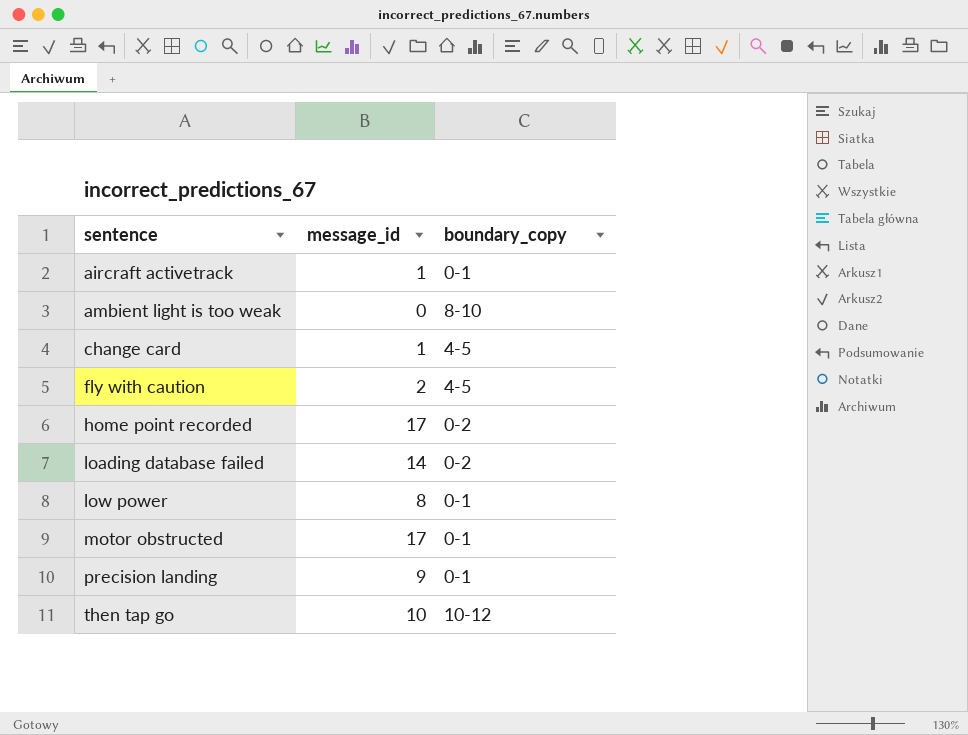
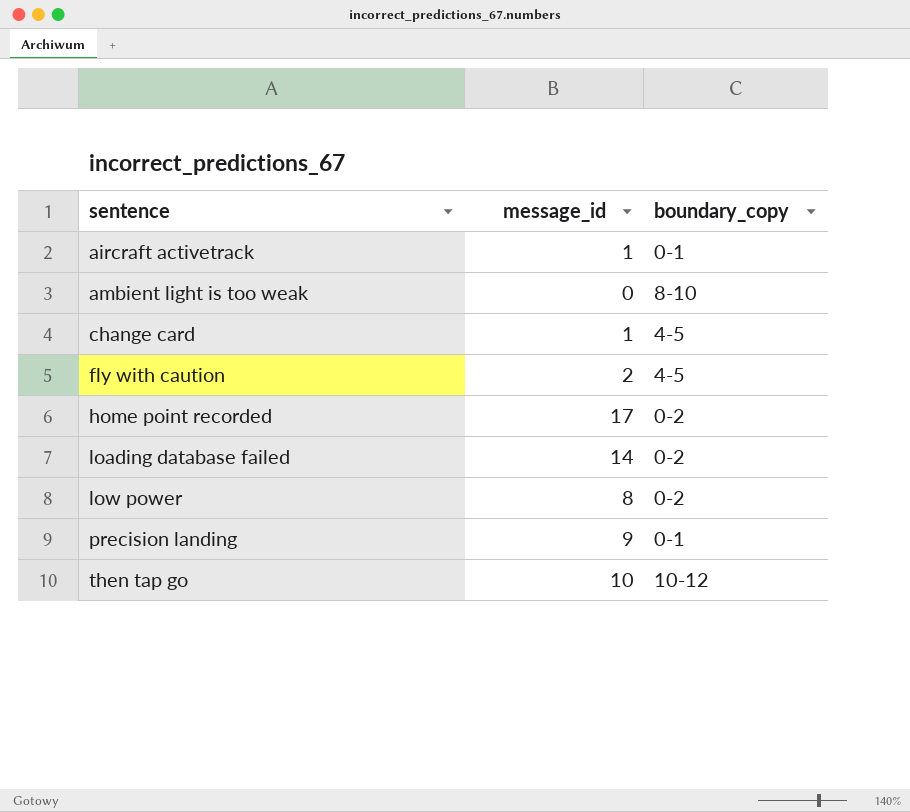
row motor obstructed: 17 | 0-1 -> none
low power | boundary_copy: 0-1 -> 0-2

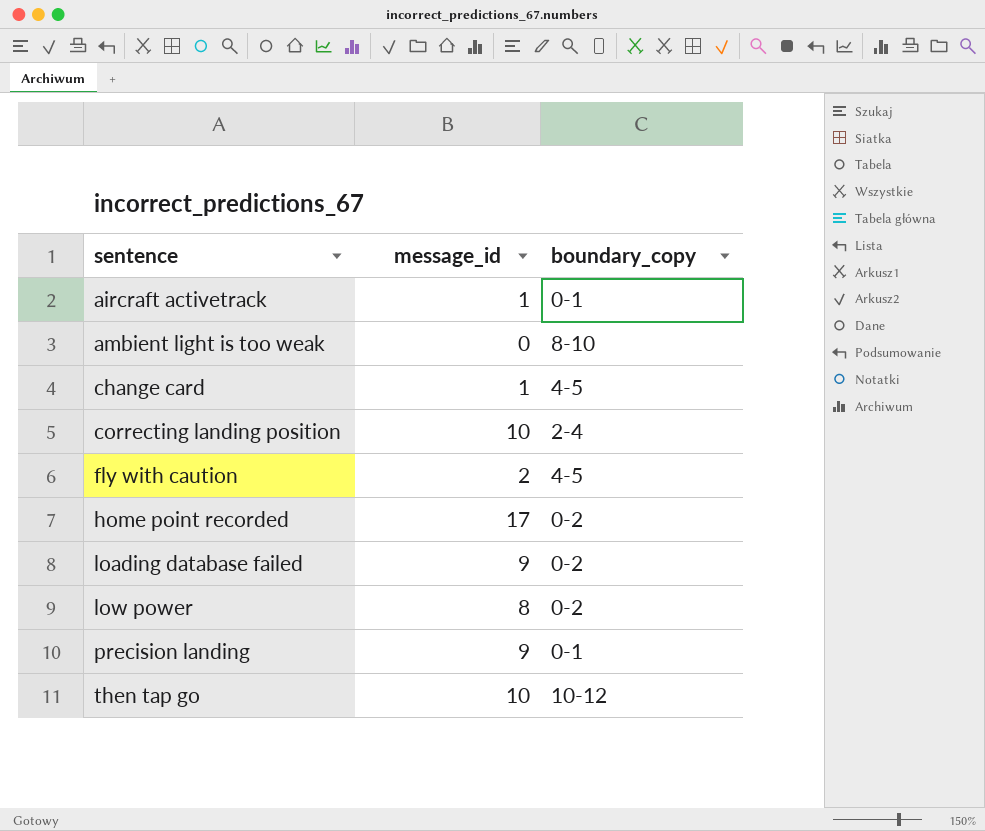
row correcting landing position: none -> 10 | 2-4
loading database failed | message_id: 14 -> 9

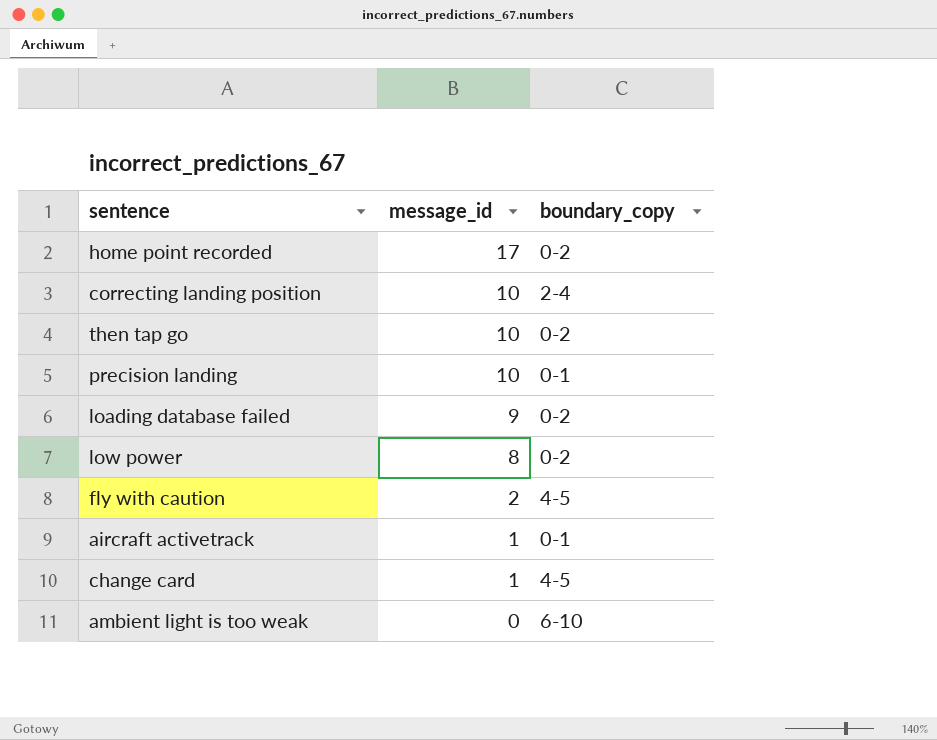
row order: sentence ascending -> message_id descending
then tap go | boundary_copy: 10-12 -> 0-2
precision landing | message_id: 9 -> 10
ambient light is too weak | boundary_copy: 8-10 -> 6-10

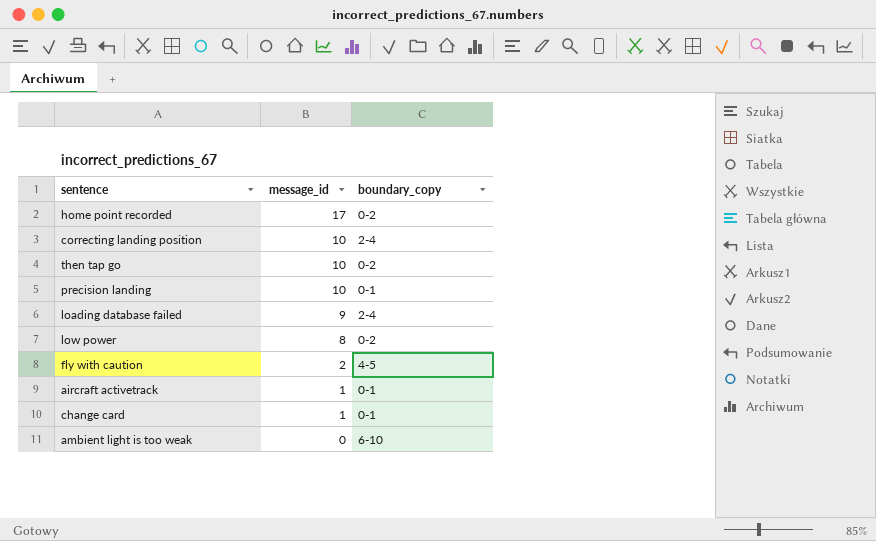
loading database failed | boundary_copy: 0-2 -> 2-4
change card | boundary_copy: 4-5 -> 0-1

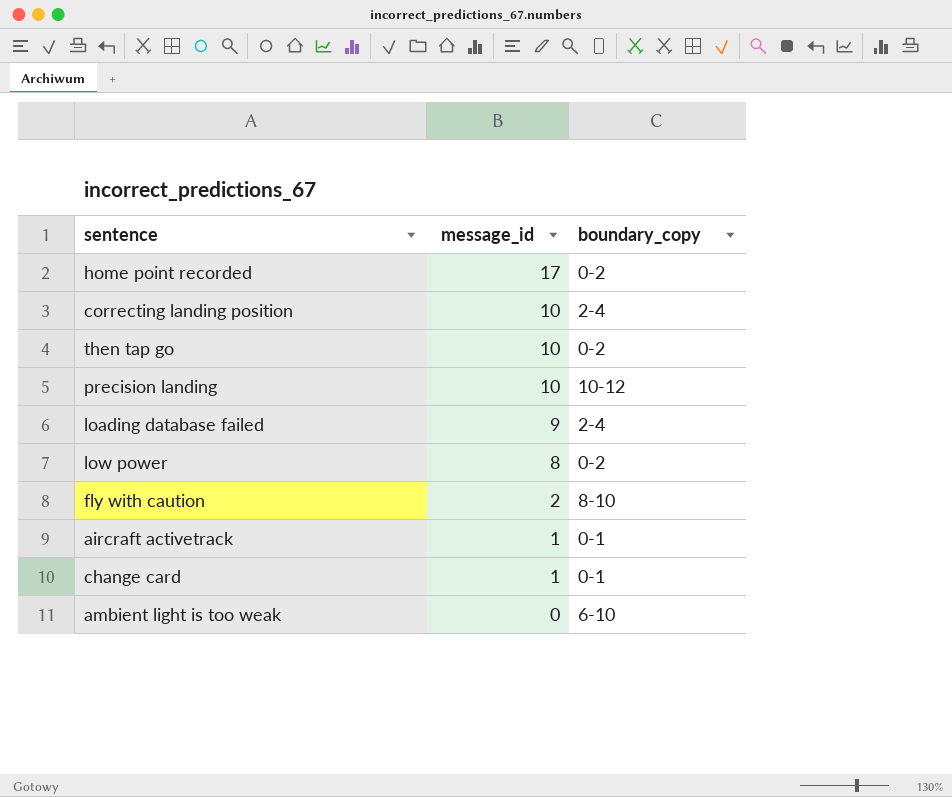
precision landing | boundary_copy: 0-1 -> 10-12
fly with caution | boundary_copy: 4-5 -> 8-10

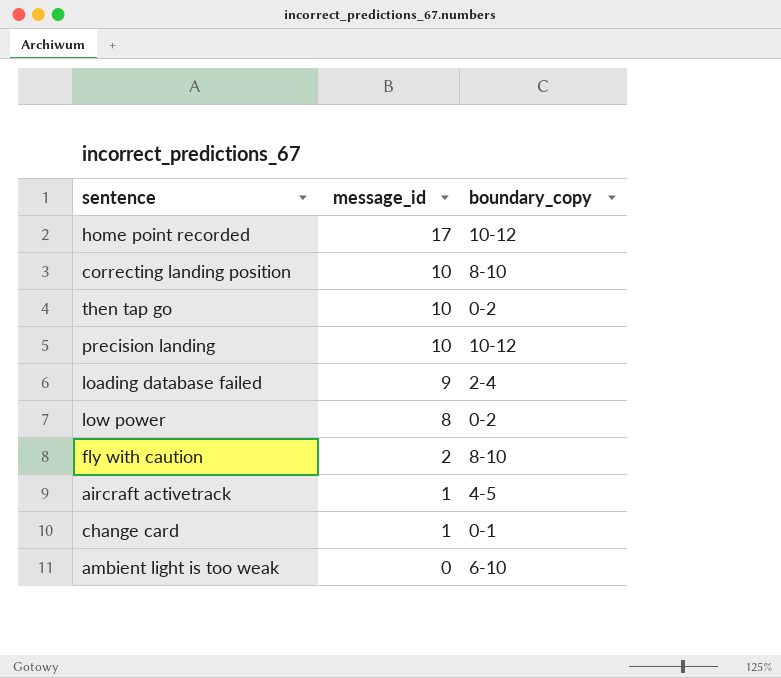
home point recorded | boundary_copy: 0-2 -> 10-12
correcting landing position | boundary_copy: 2-4 -> 8-10
aircraft activetrack | boundary_copy: 0-1 -> 4-5

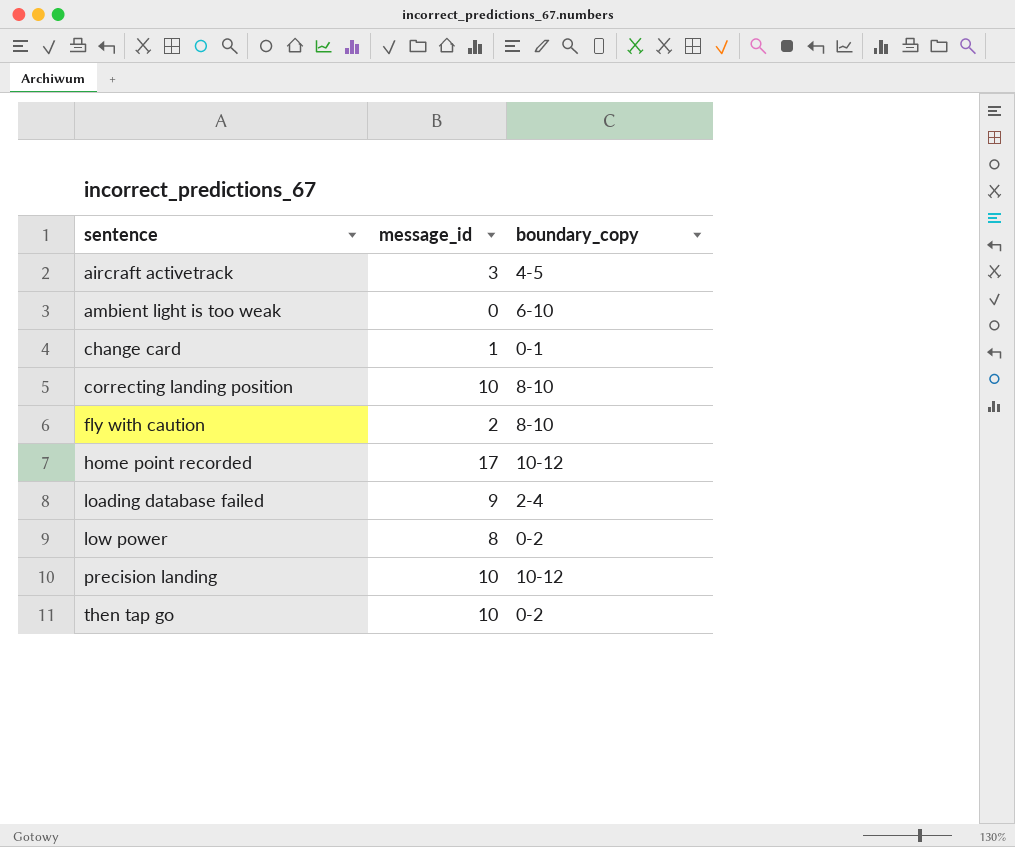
row order: message_id descending -> sentence ascending
aircraft activetrack | message_id: 1 -> 3

